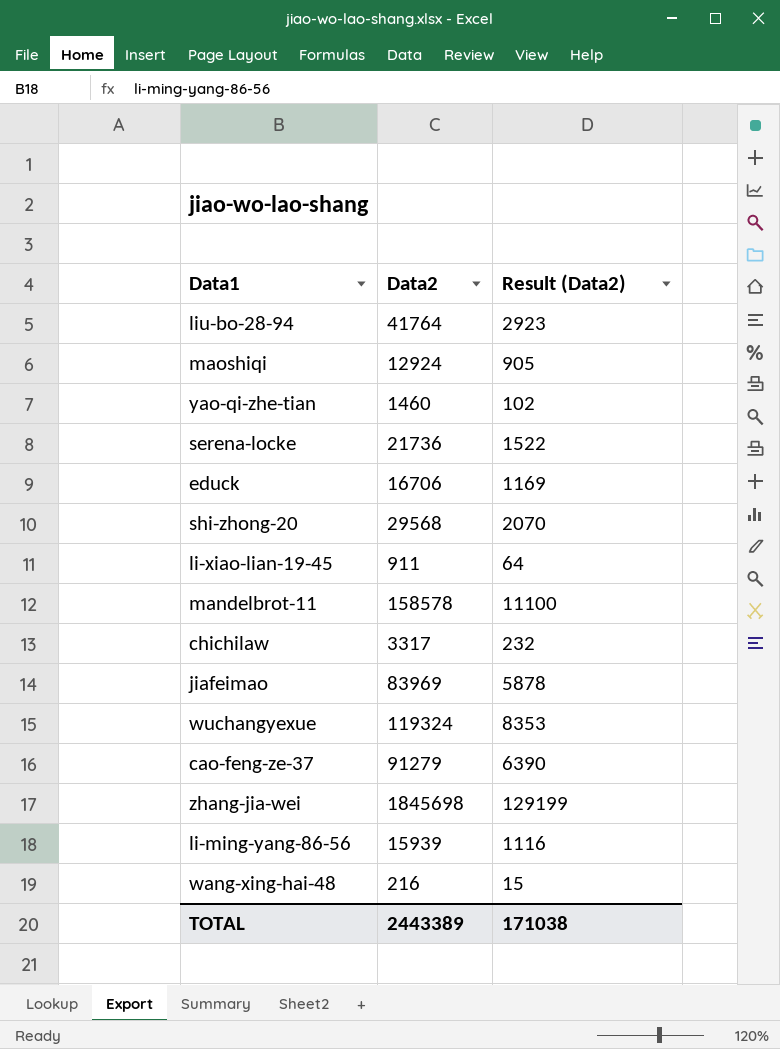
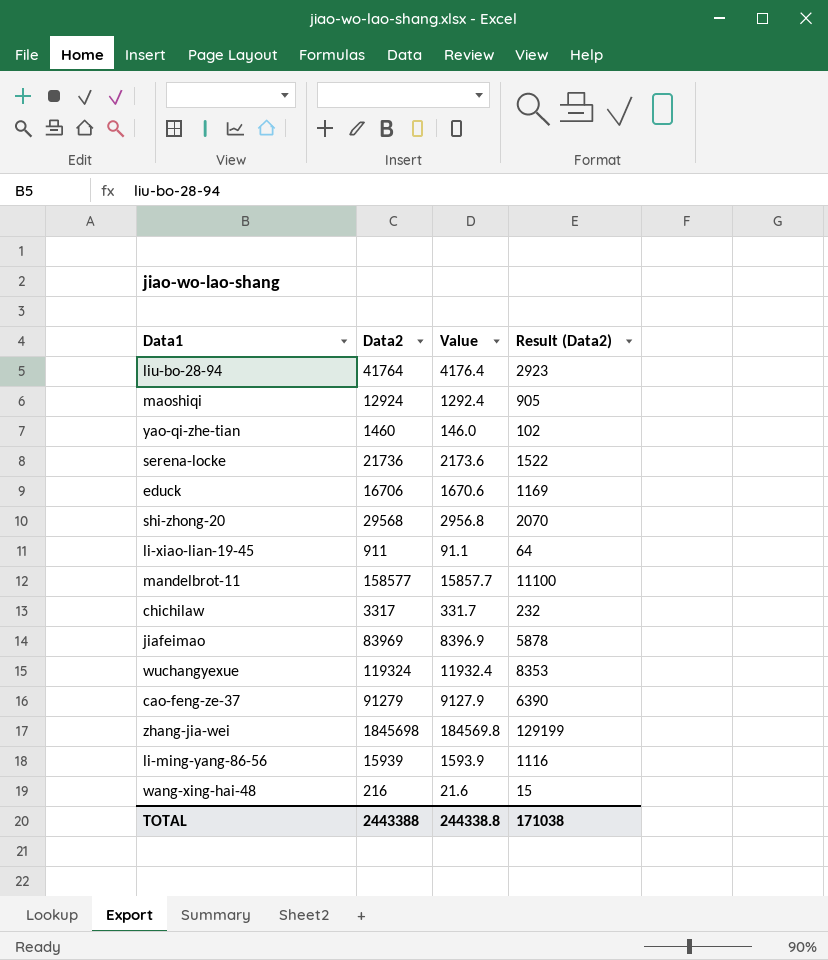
column Value | formula: none -> [Data2] * 0.1
mandelbrot-11 | Data2: 158578 -> 158577
TOTAL | Data2: 2443389 -> 2443388

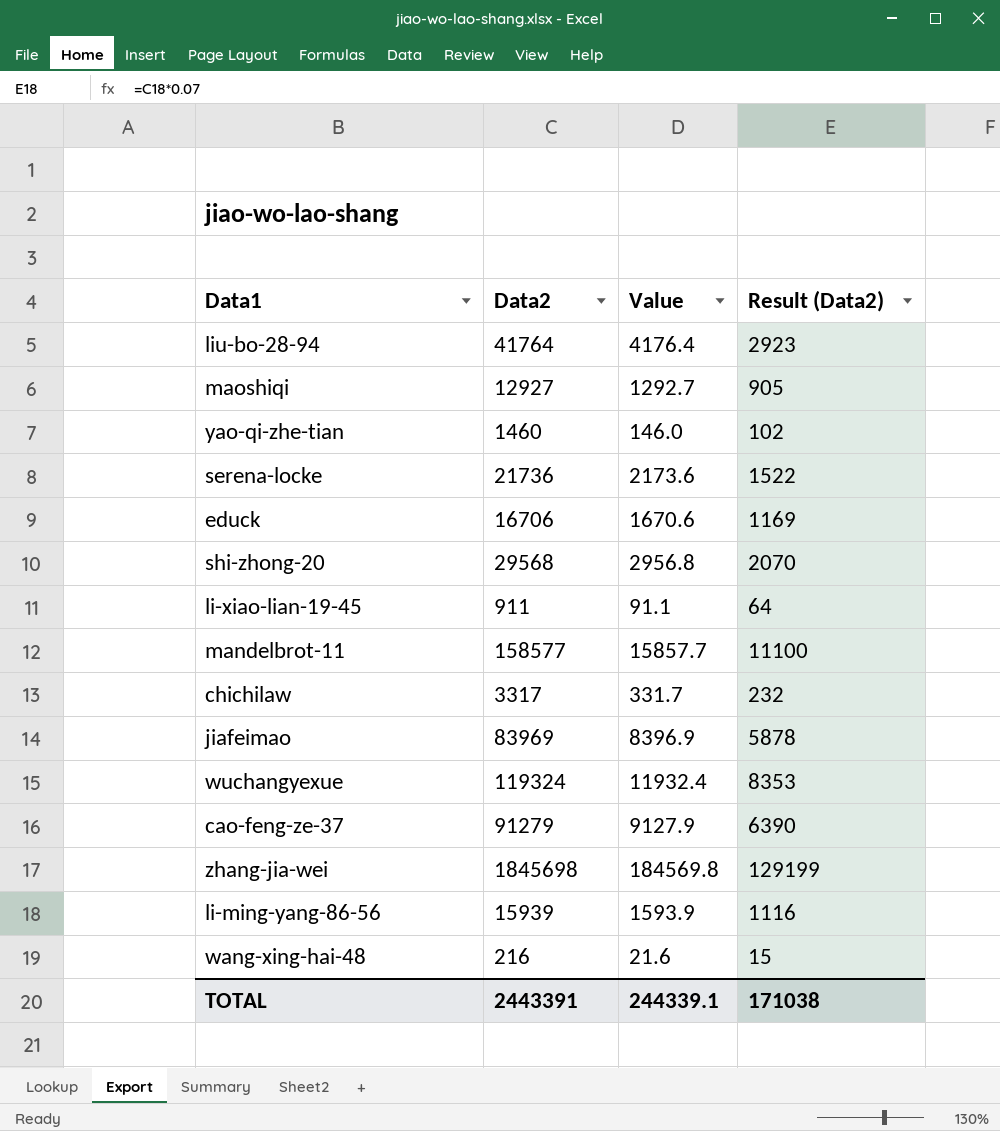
maoshiqi | Data2: 12924 -> 12927
maoshiqi | Value: 1292.4 -> 1292.7
TOTAL | Data2: 2443388 -> 2443391
TOTAL | Value: 244338.8 -> 244339.1

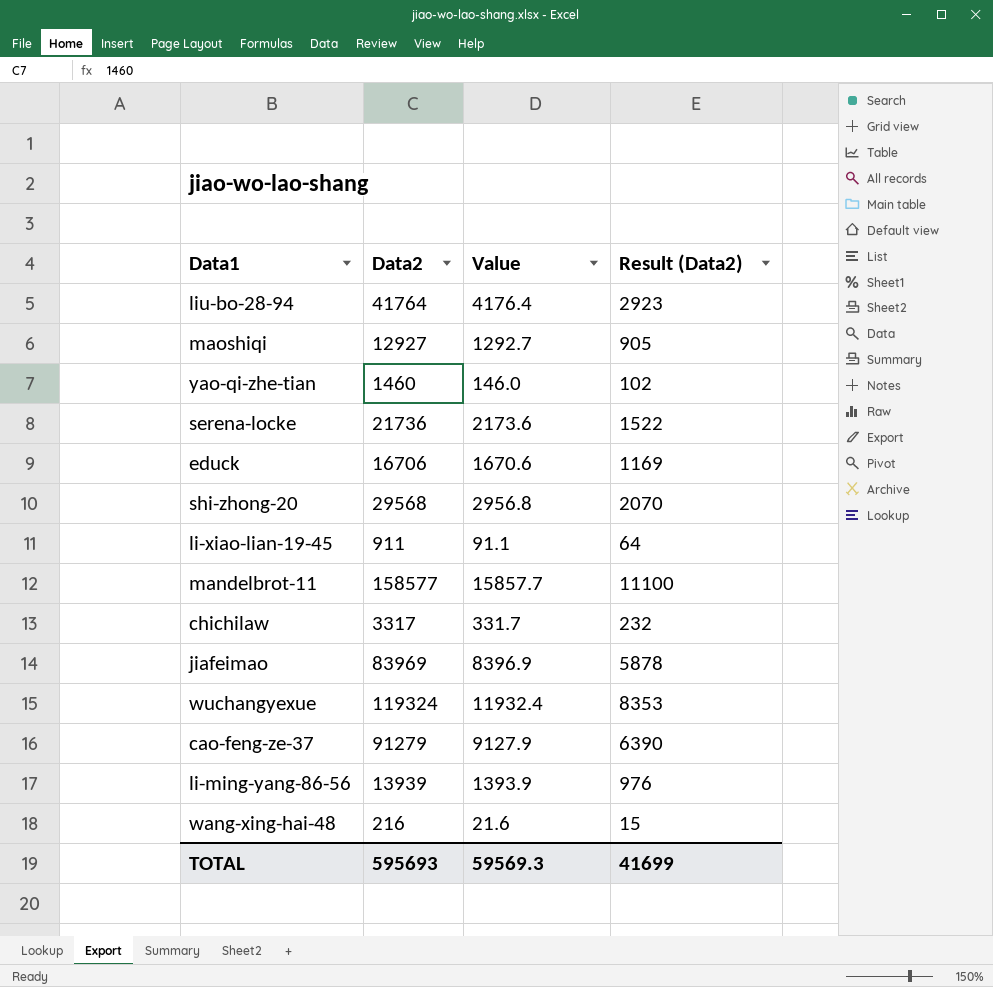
row zhang-jia-wei: 1845698 | 184569.8 | 129199 -> none
li-ming-yang-86-56 | Data2: 15939 -> 13939
li-ming-yang-86-56 | Value: 1593.9 -> 1393.9
li-ming-yang-86-56 | Result (Data2): 1116 -> 976
TOTAL | Data2: 2443391 -> 595693
TOTAL | Value: 244339.1 -> 59569.3
TOTAL | Result (Data2): 171038 -> 41699

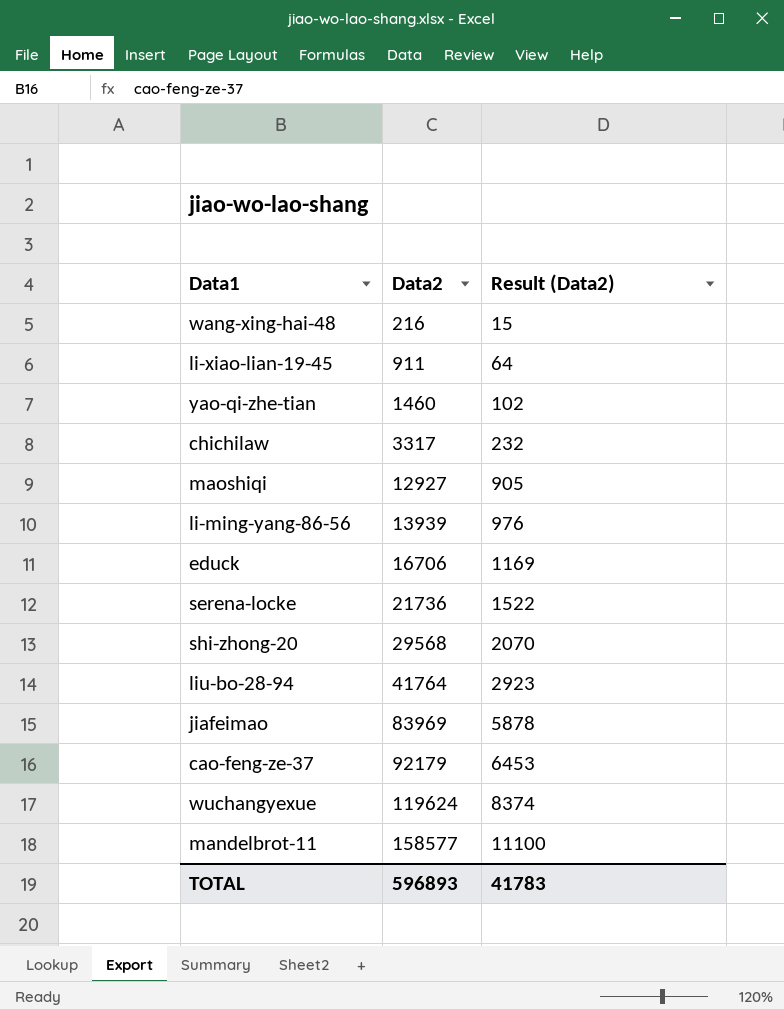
row order: none -> Data2 ascending
column Value | formula: [Data2] * 0.1 -> none
cao-feng-ze-37 | Data2: 91279 -> 92179
cao-feng-ze-37 | Result (Data2): 6390 -> 6453
wuchangyexue | Data2: 119324 -> 119624
wuchangyexue | Result (Data2): 8353 -> 8374
TOTAL | Data2: 595693 -> 596893
TOTAL | Result (Data2): 41699 -> 41783

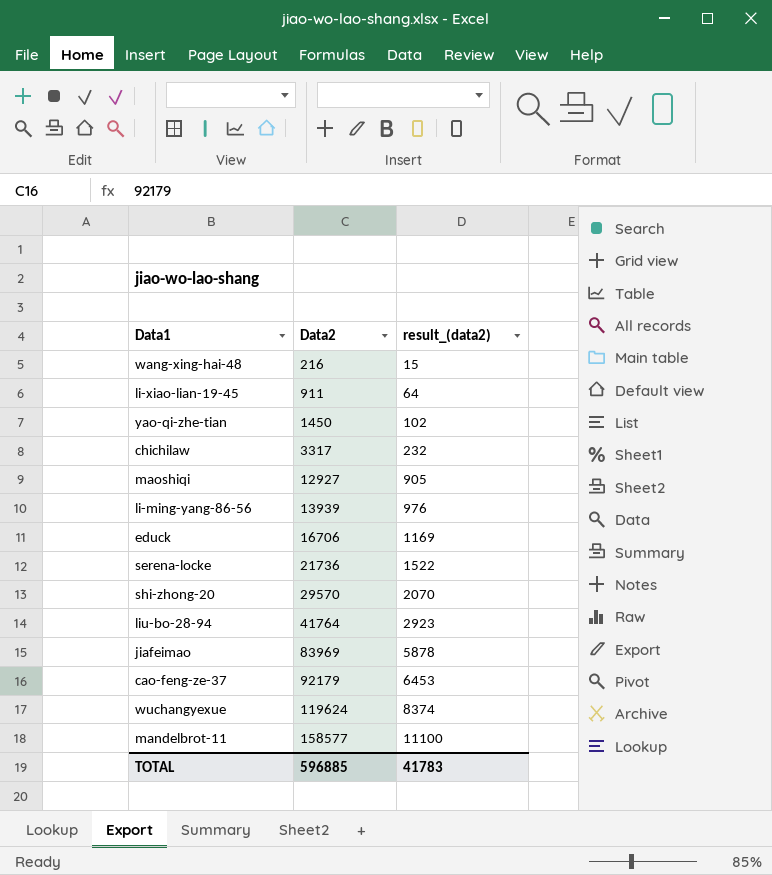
column name: Result (Data2) -> result_(data2)
yao-qi-zhe-tian | Data2: 1460 -> 1450
shi-zhong-20 | Data2: 29568 -> 29570
TOTAL | Data2: 596893 -> 596885

